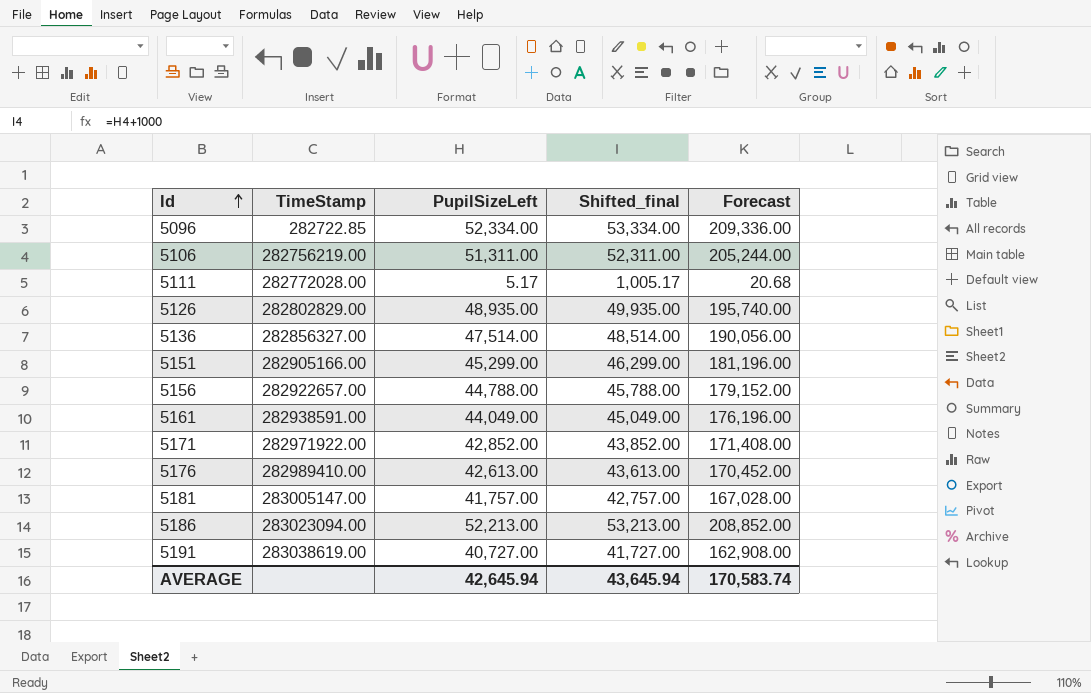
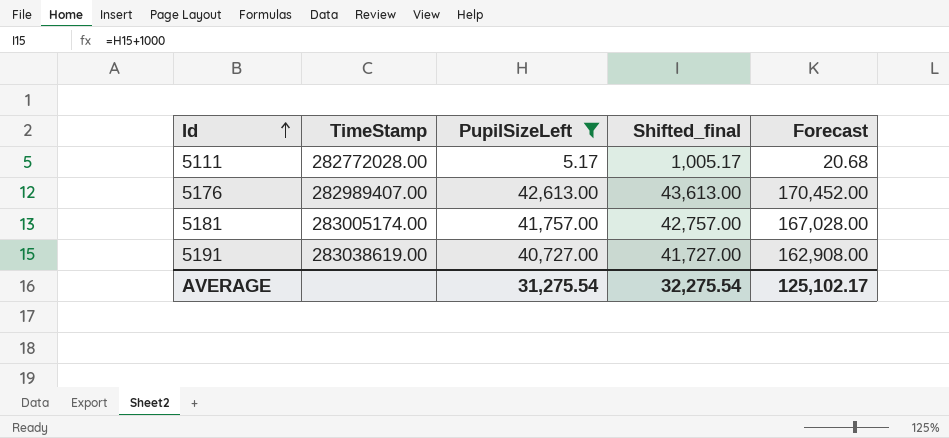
filter: none -> PupilSizeLeft <= 42,613.00
5176 | TimeStamp: 282989410.00 -> 282989407.00
5181 | TimeStamp: 283005147.00 -> 283005174.00
AVERAGE | PupilSizeLeft: 42,645.94 -> 31,275.54
AVERAGE | Shifted_final: 43,645.94 -> 32,275.54
AVERAGE | Forecast: 170,583.74 -> 125,102.17

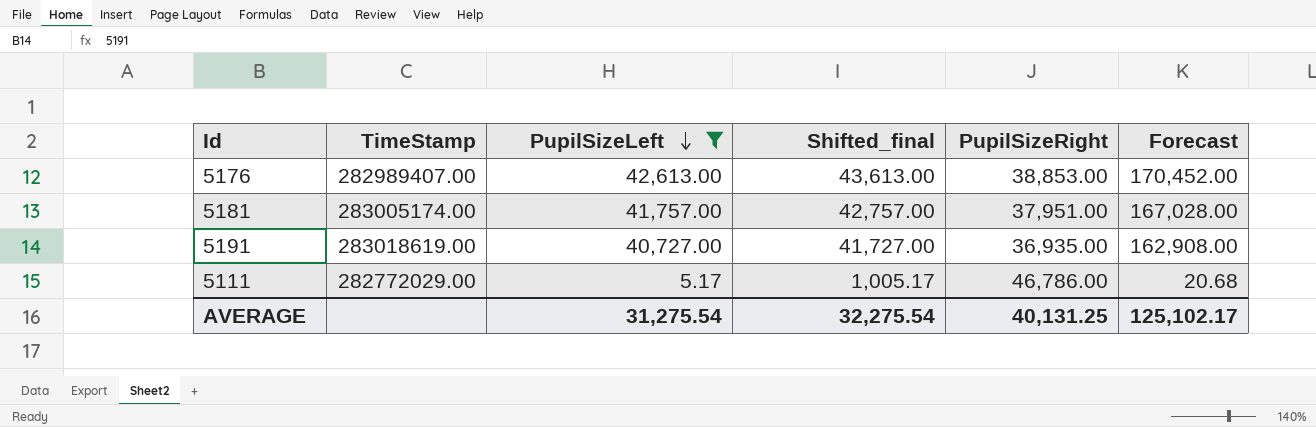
row order: Id ascending -> PupilSizeLeft descending
column PupilSizeRight | position: none -> 5
5191 | TimeStamp: 283038619.00 -> 283018619.00
5111 | TimeStamp: 282772028.00 -> 282772029.00

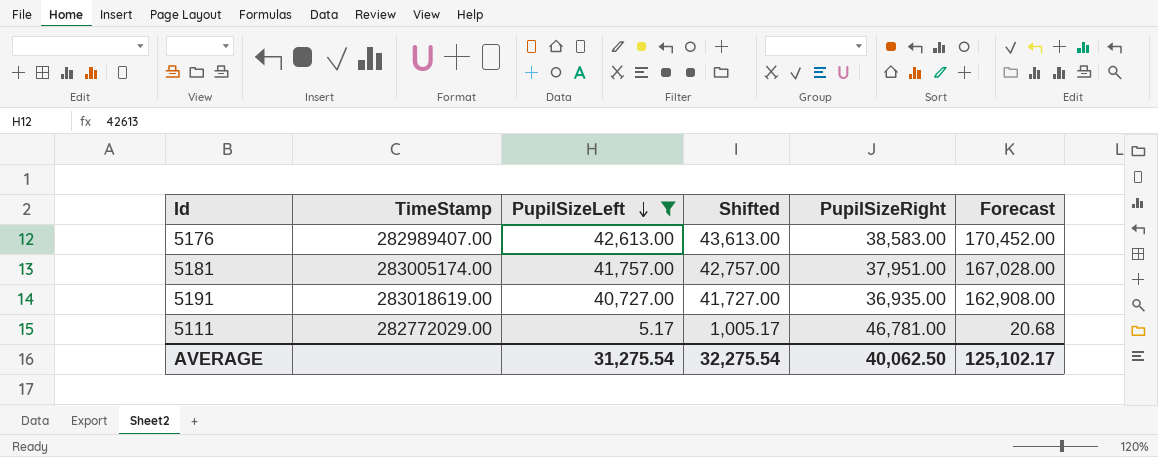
column name: Shifted_final -> Shifted
5176 | PupilSizeRight: 38,853.00 -> 38,583.00
5111 | PupilSizeRight: 46,786.00 -> 46,781.00
AVERAGE | PupilSizeRight: 40,131.25 -> 40,062.50

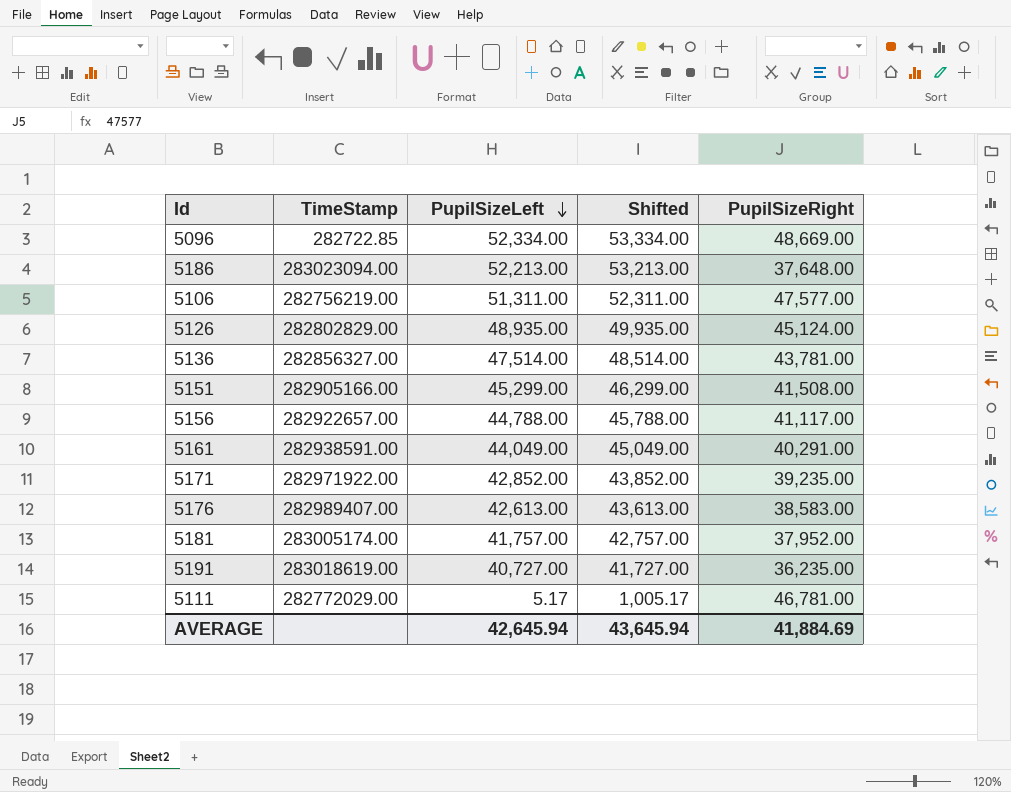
filter: PupilSizeLeft <= 42,613.00 -> none
column Forecast | formula: [PupilSizeLeft] * 4 -> none
5181 | PupilSizeRight: 37,951.00 -> 37,952.00
5191 | PupilSizeRight: 36,935.00 -> 36,235.00
AVERAGE | PupilSizeLeft: 31,275.54 -> 42,645.94
AVERAGE | Shifted: 32,275.54 -> 43,645.94
AVERAGE | PupilSizeRight: 40,062.50 -> 41,884.69

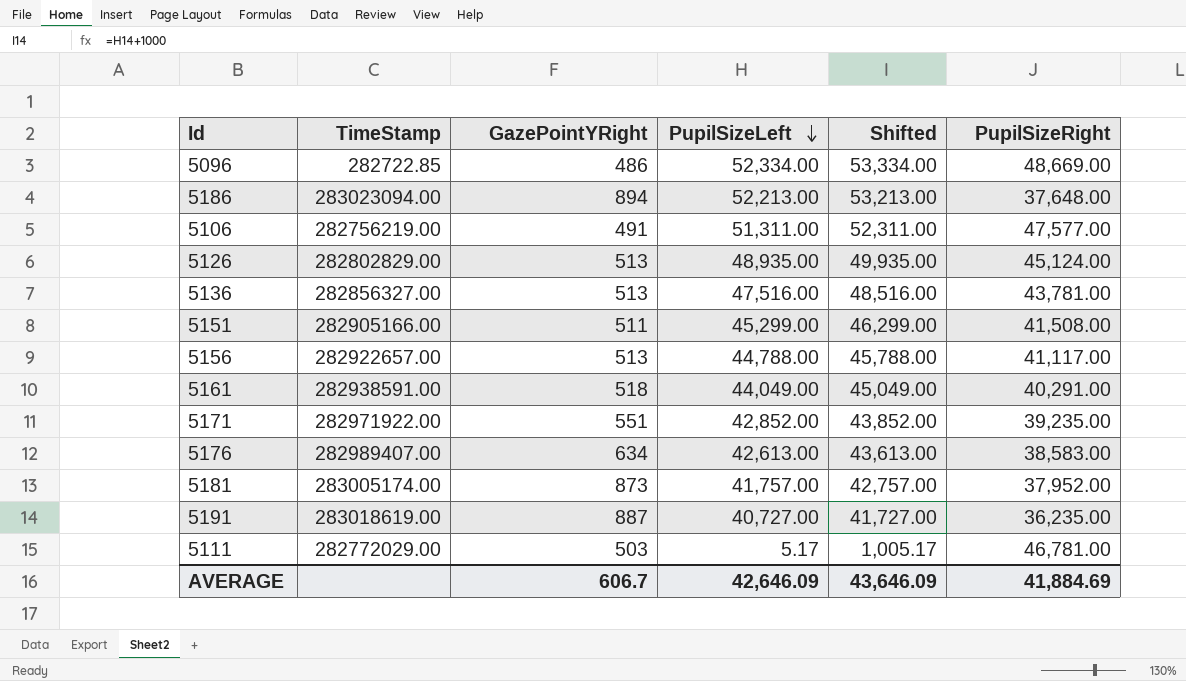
column GazePointYRight | position: none -> 3
5136 | PupilSizeLeft: 47,514.00 -> 47,516.00
5136 | Shifted: 48,514.00 -> 48,516.00
AVERAGE | PupilSizeLeft: 42,645.94 -> 42,646.09
AVERAGE | Shifted: 43,645.94 -> 43,646.09

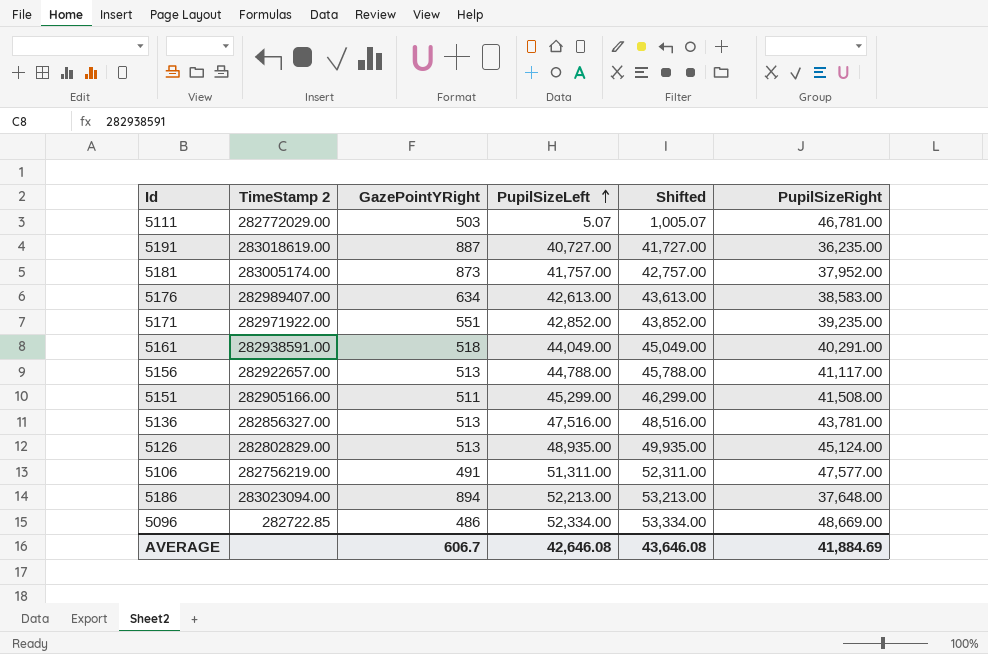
row order: PupilSizeLeft descending -> PupilSizeLeft ascending
column name: TimeStamp -> TimeStamp 2
5111 | PupilSizeLeft: 5.17 -> 5.07
5111 | Shifted: 1,005.17 -> 1,005.07
AVERAGE | PupilSizeLeft: 42,646.09 -> 42,646.08
AVERAGE | Shifted: 43,646.09 -> 43,646.08

